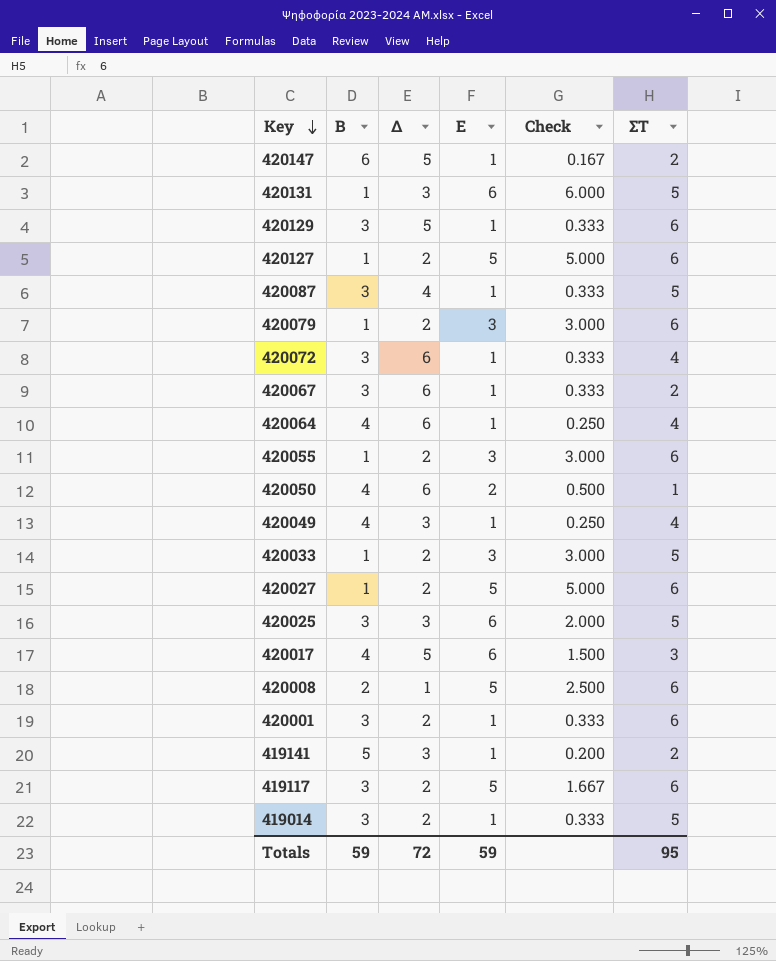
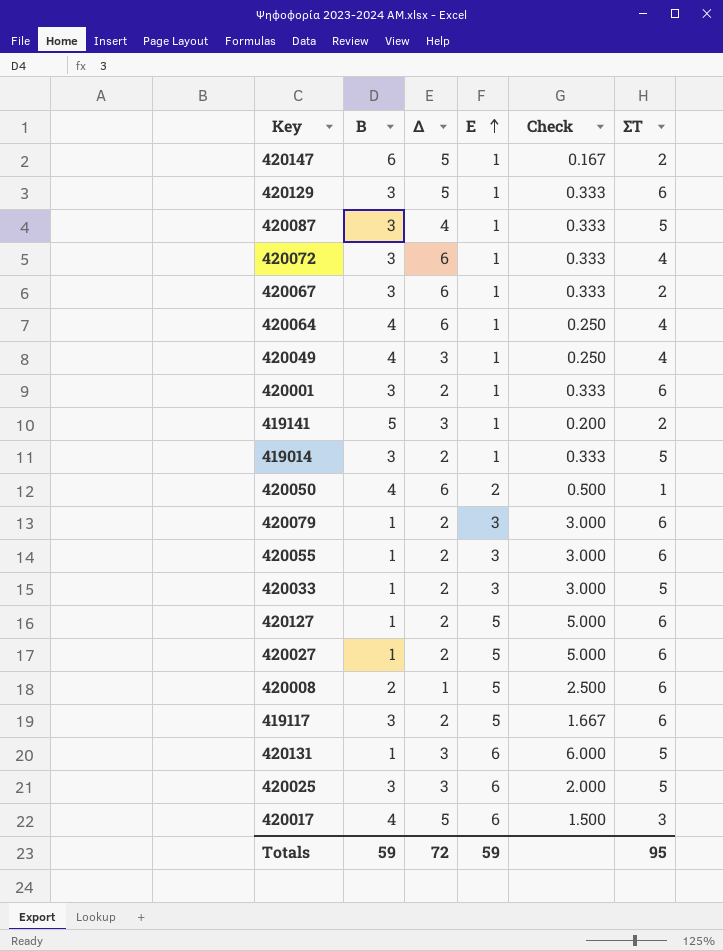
row order: Key descending -> Ε ascending

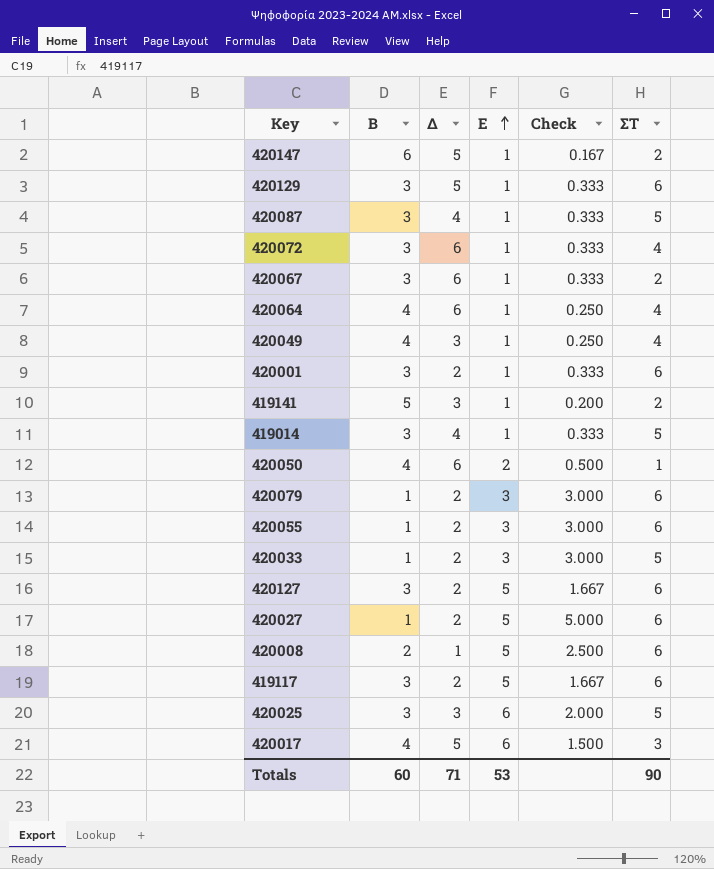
row 420131: 1 | 3 | 6 | 6.000 | 5 -> none
419014 | Δ: 2 -> 4
420127 | Β: 1 -> 3
420127 | Check: 5.000 -> 1.667
Totals | Β: 59 -> 60
Totals | Δ: 72 -> 71
Totals | Ε: 59 -> 53
Totals | ΣΤ: 95 -> 90

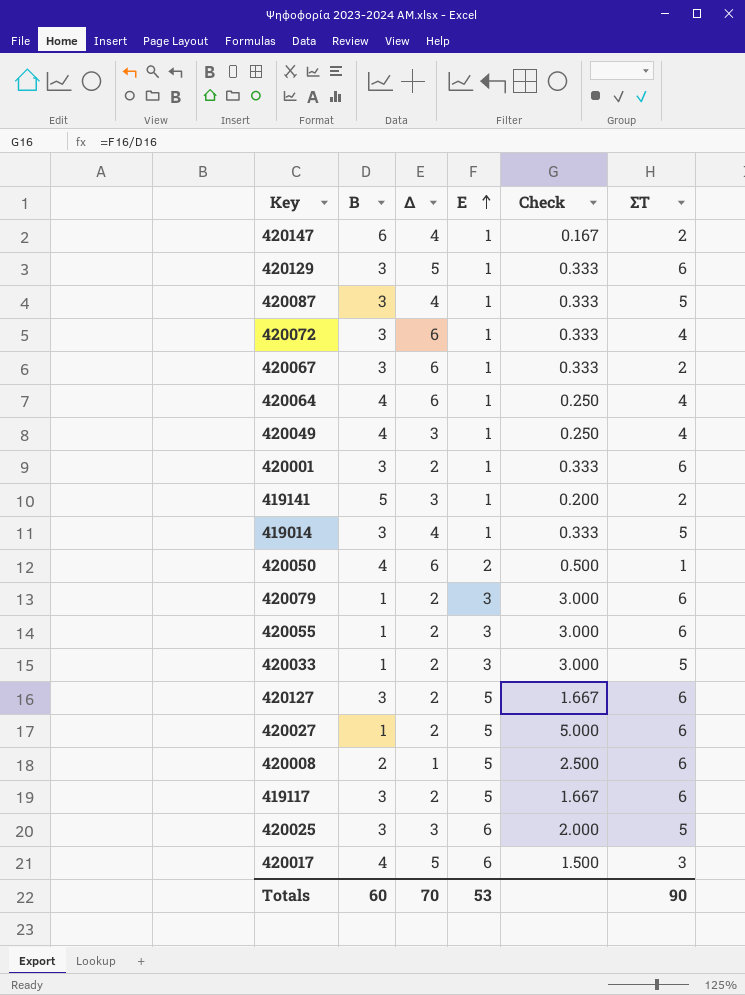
420147 | Δ: 5 -> 4
Totals | Δ: 71 -> 70

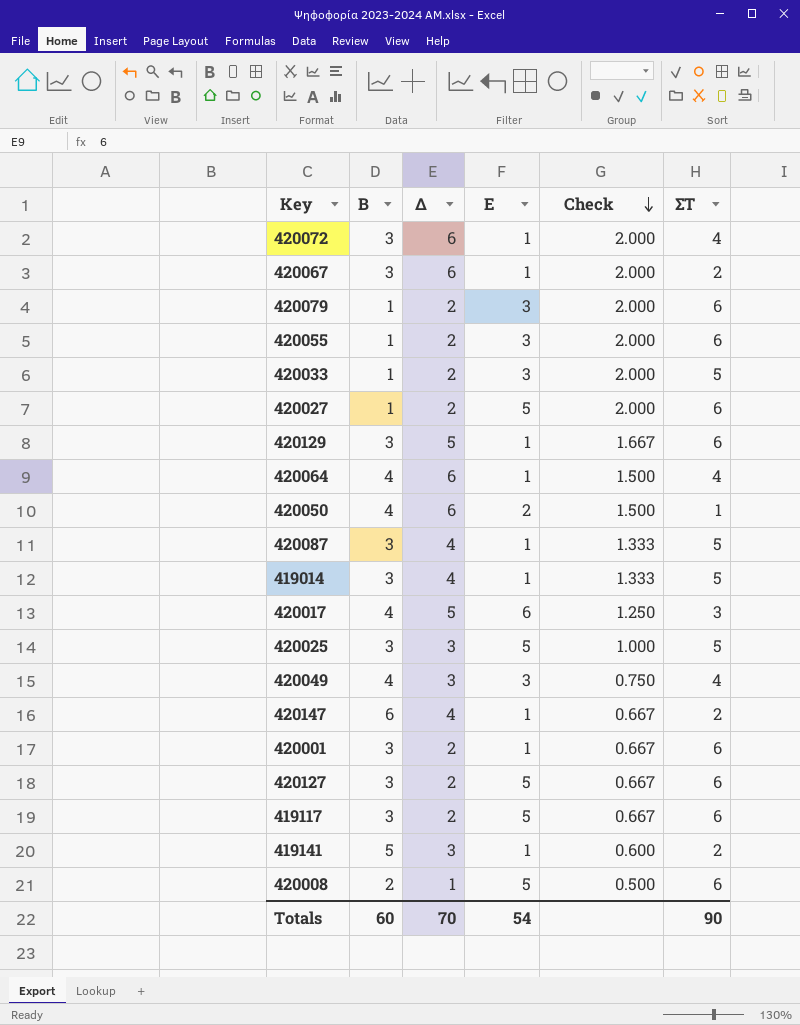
row order: Ε ascending -> Check descending
column Check | formula: [Ε] / [Β] -> [Δ] / [Β]
420025 | Ε: 6 -> 5
420049 | Ε: 1 -> 3
Totals | Ε: 53 -> 54

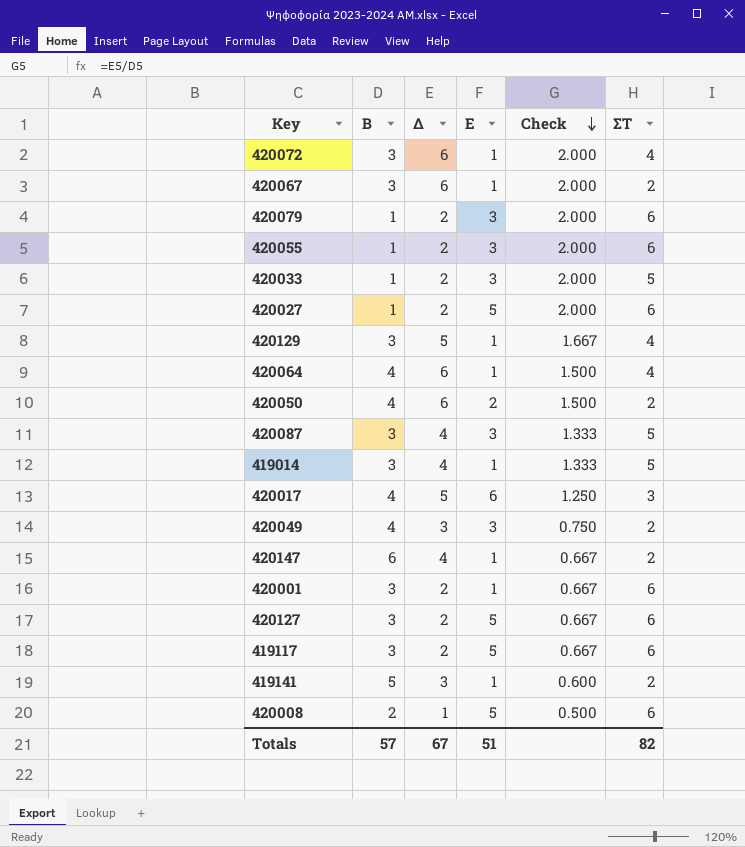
row 420025: 3 | 3 | 5 | 1.000 | 5 -> none
420129 | ΣΤ: 6 -> 4
420050 | ΣΤ: 1 -> 2
420087 | Ε: 1 -> 3
420049 | ΣΤ: 4 -> 2
Totals | Β: 60 -> 57
Totals | Δ: 70 -> 67
Totals | Ε: 54 -> 51
Totals | ΣΤ: 90 -> 82

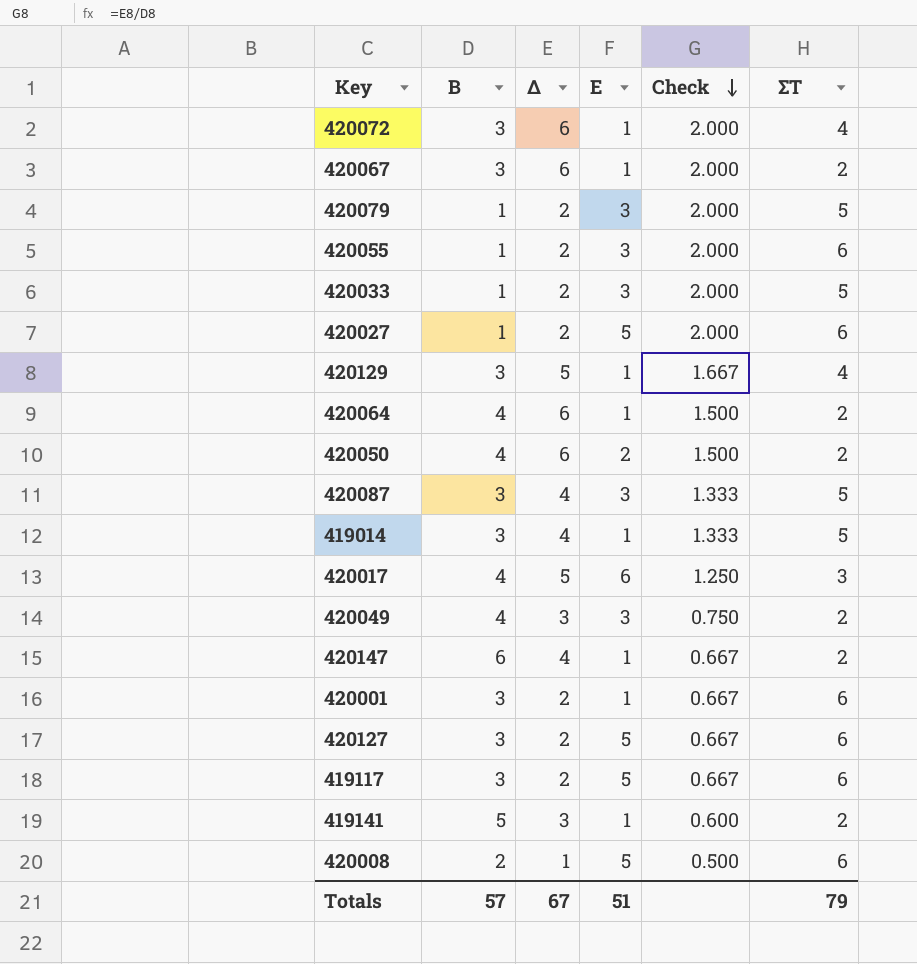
420079 | ΣΤ: 6 -> 5
420064 | ΣΤ: 4 -> 2
Totals | ΣΤ: 82 -> 79

